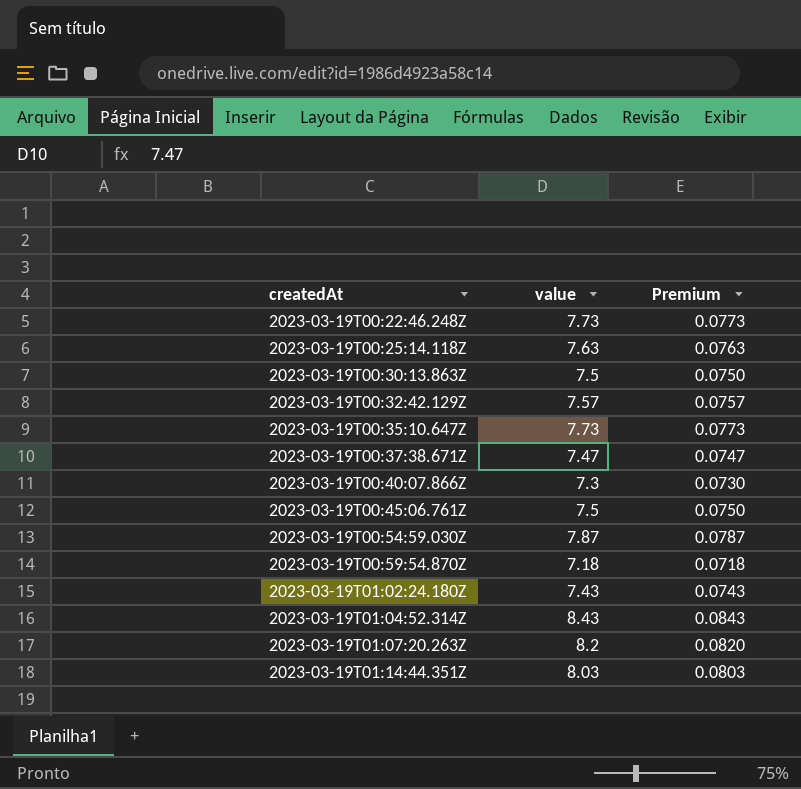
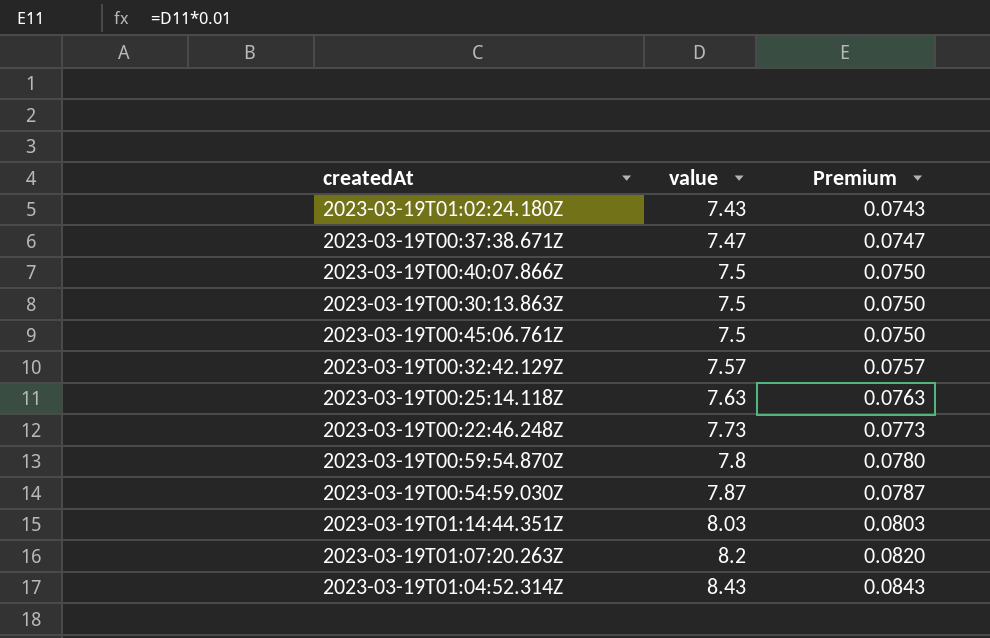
row order: createdAt ascending -> value ascending
row 2023-03-19T00:35:10.647Z: 7.73 | 0.0773 -> none
2023-03-19T00:40:07.866Z | value: 7.3 -> 7.5
2023-03-19T00:40:07.866Z | Premium: 0.0730 -> 0.0750
2023-03-19T00:59:54.870Z | value: 7.18 -> 7.8
2023-03-19T00:59:54.870Z | Premium: 0.0718 -> 0.0780

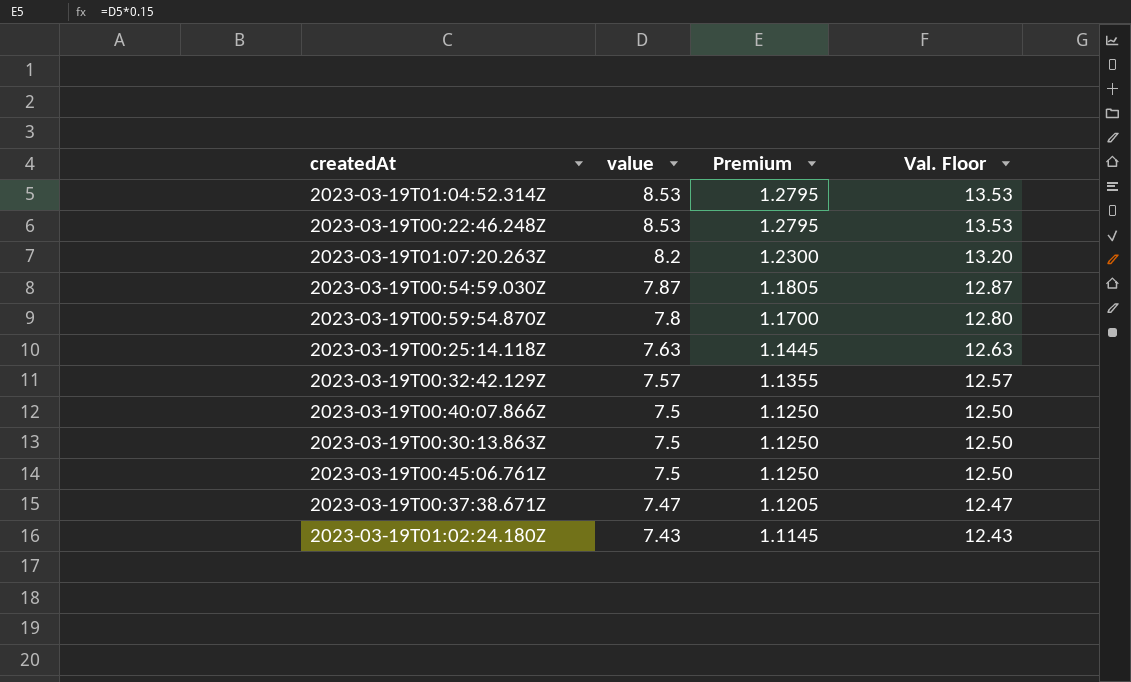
row order: value ascending -> value descending
column Premium | formula: [value] * 0.01 -> [value] * 0.15
column Val. Floor | formula: none -> [value] + 5
row 2023-03-19T01:14:44.351Z: 8.03 | 0.0803 -> none
2023-03-19T01:04:52.314Z | value: 8.43 -> 8.53
2023-03-19T00:22:46.248Z | value: 7.73 -> 8.53

